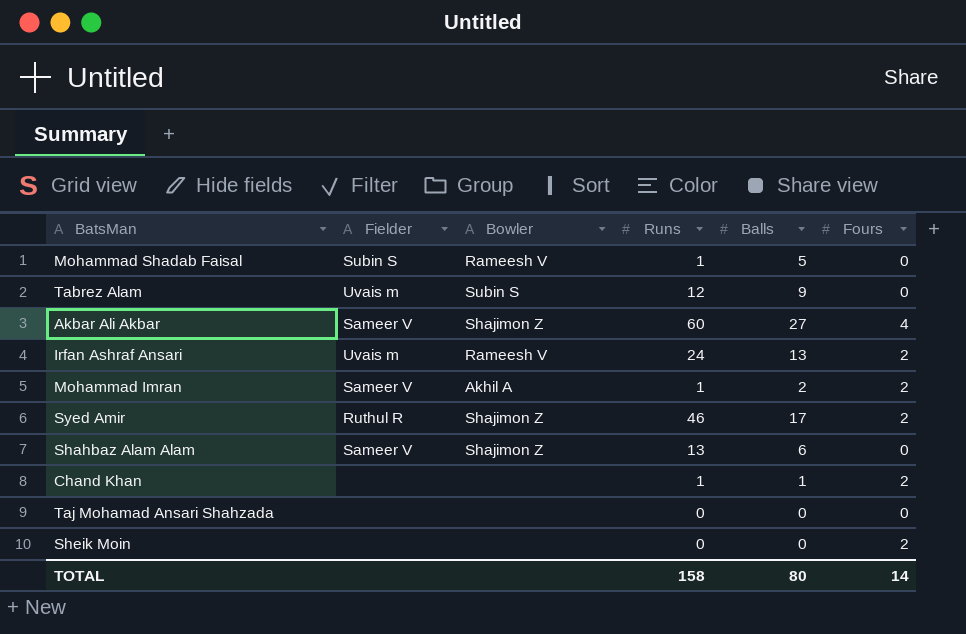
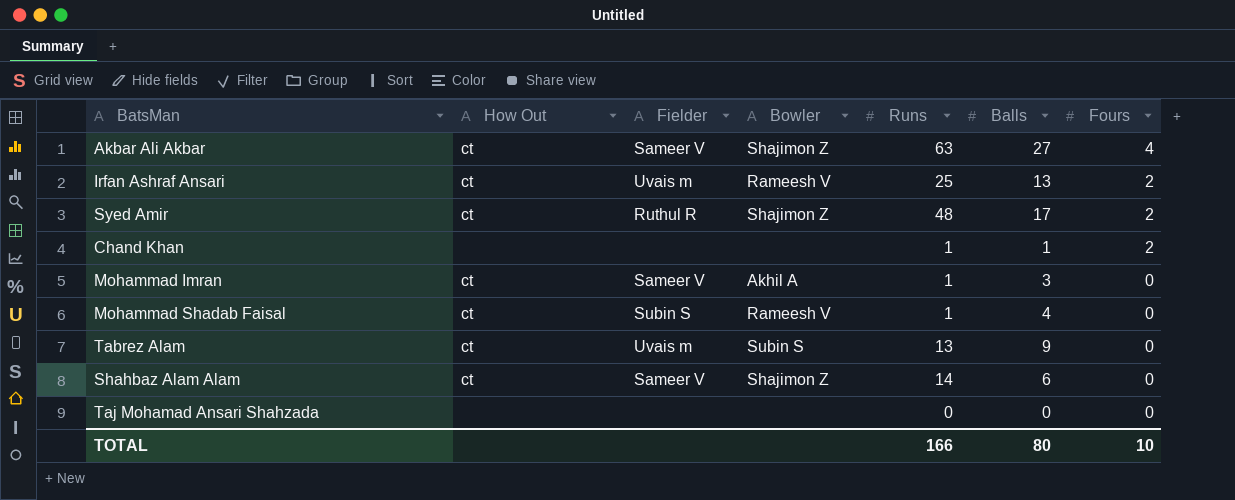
row order: none -> Fours descending
column How Out | position: none -> 2
row Sheik Moin: none | none | 0 | 0 | 2 -> none
Akbar Ali Akbar | Runs: 60 -> 63
Irfan Ashraf Ansari | Runs: 24 -> 25
Syed Amir | Runs: 46 -> 48
Mohammad Imran | Balls: 2 -> 3
Mohammad Imran | Fours: 2 -> 0
Mohammad Shadab Faisal | Balls: 5 -> 4
Tabrez Alam | Runs: 12 -> 13
Shahbaz Alam Alam | Runs: 13 -> 14
TOTAL | Runs: 158 -> 166
TOTAL | Fours: 14 -> 10

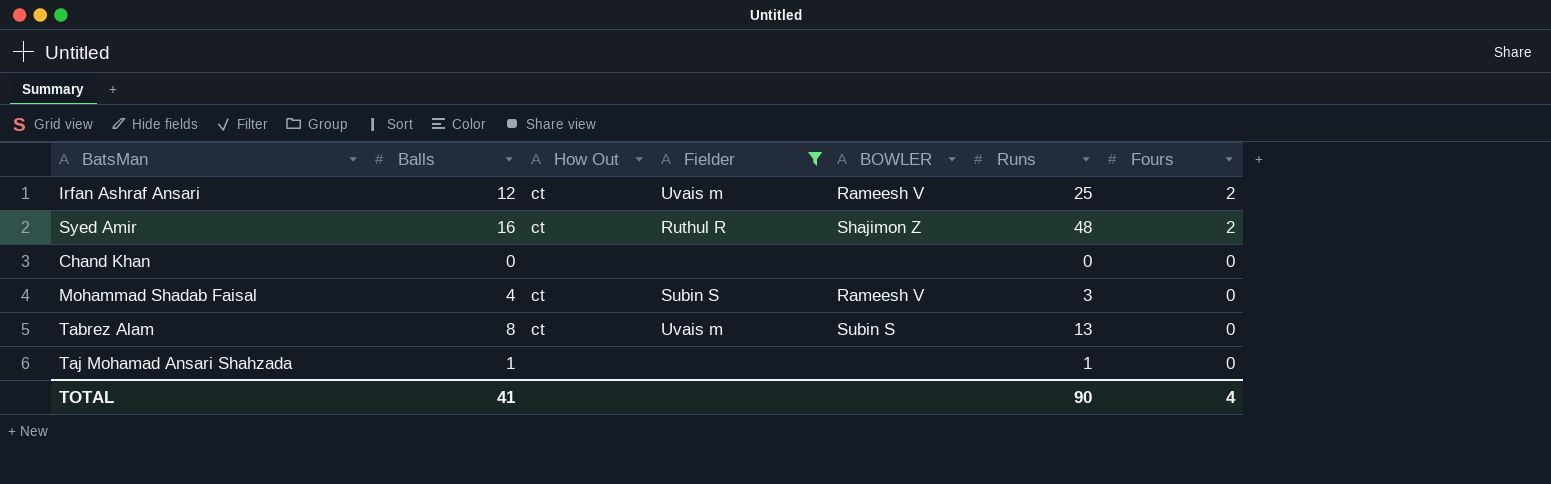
filter: none -> Fielder != Sameer V
column Balls | position: 6 -> 2
column name: Bowler -> BOWLER
Irfan Ashraf Ansari | Balls: 13 -> 12
Syed Amir | Balls: 17 -> 16
Chand Khan | Balls: 1 -> 0
Chand Khan | Runs: 1 -> 0
Chand Khan | Fours: 2 -> 0
Mohammad Shadab Faisal | Runs: 1 -> 3
Tabrez Alam | Balls: 9 -> 8
Taj Mohamad Ansari Shahzada | Balls: 0 -> 1
Taj Mohamad Ansari Shahzada | Runs: 0 -> 1
TOTAL | Balls: 80 -> 41
TOTAL | Runs: 166 -> 90
TOTAL | Fours: 10 -> 4

